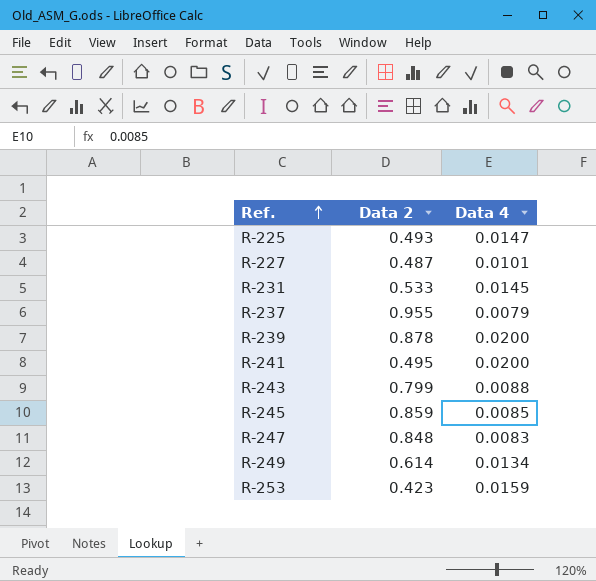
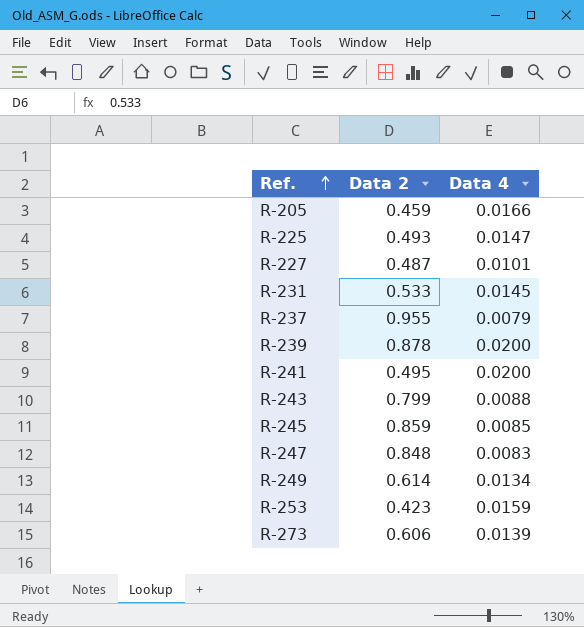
row R-205: none -> 0.459 | 0.0166
row R-273: none -> 0.606 | 0.0139

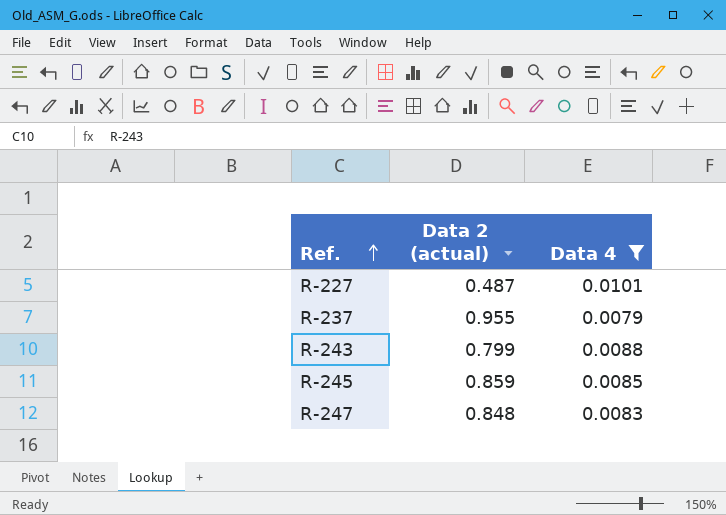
filter: none -> Data 4 <= 0.0101
column name: Data 2 -> Data 2 (actual)

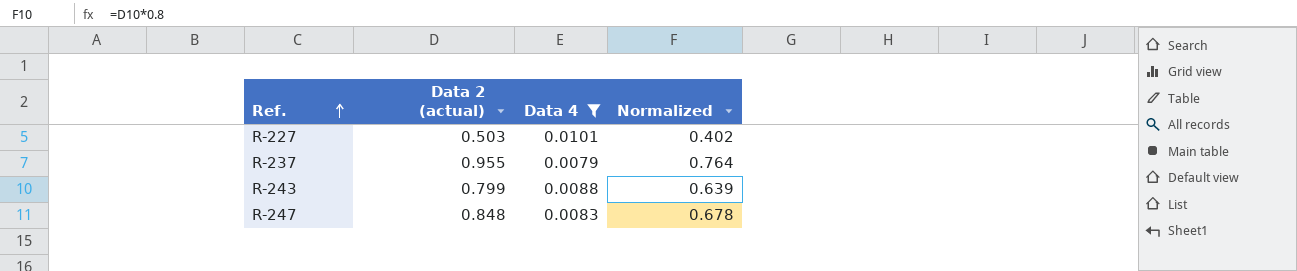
column Normalized | formula: none -> [Data 2 (actual)] * 0.8
row R-245: 0.859 | 0.0085 -> none
R-227 | Data 2 (actual): 0.487 -> 0.503

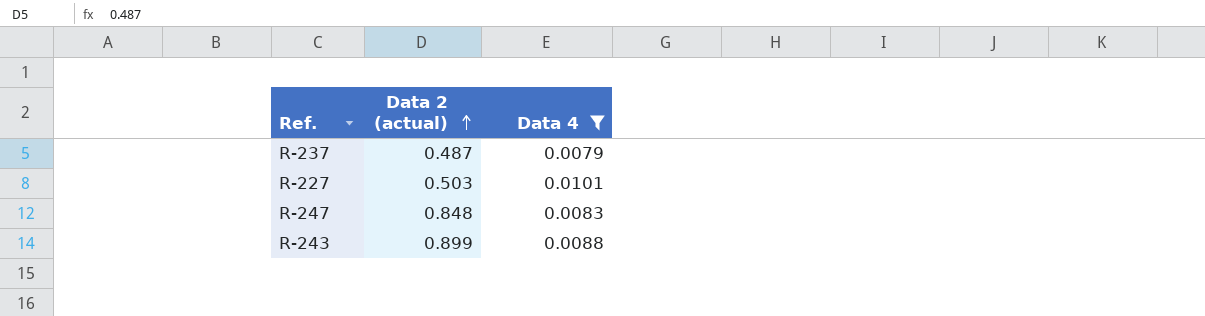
row order: Ref. ascending -> Data 2 (actual) ascending
column Normalized | formula: [Data 2 (actual)] * 0.8 -> none
R-237 | Data 2 (actual): 0.955 -> 0.487
R-243 | Data 2 (actual): 0.799 -> 0.899

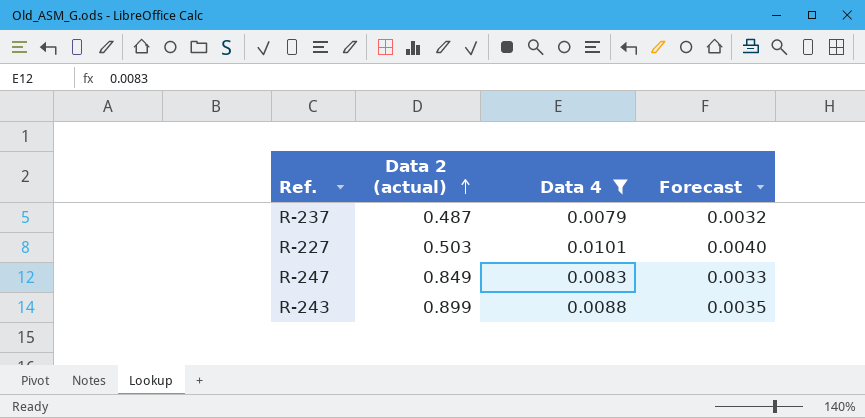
column Forecast | formula: none -> [Data 4] * 0.4
R-247 | Data 2 (actual): 0.848 -> 0.849

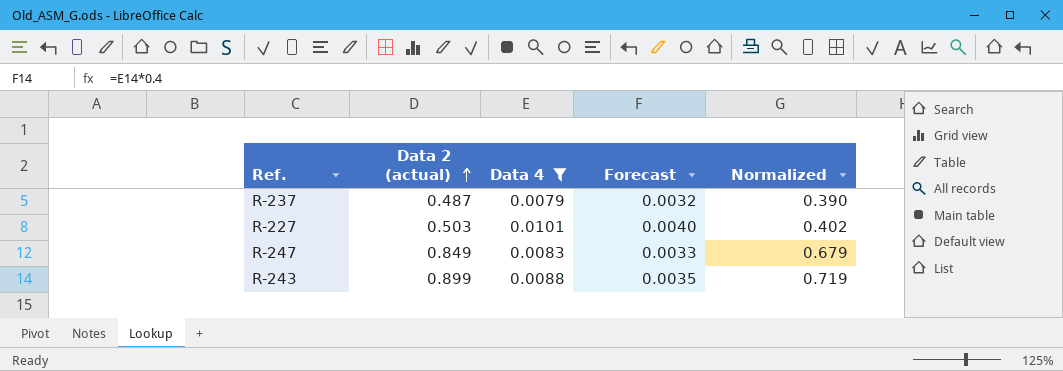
column Normalized | formula: none -> [Data 2 (actual)] * 0.8

